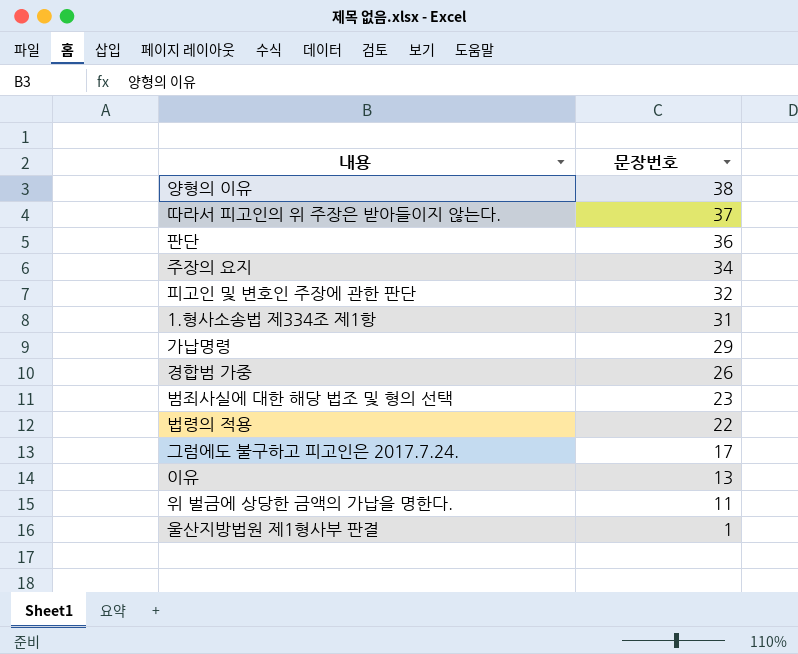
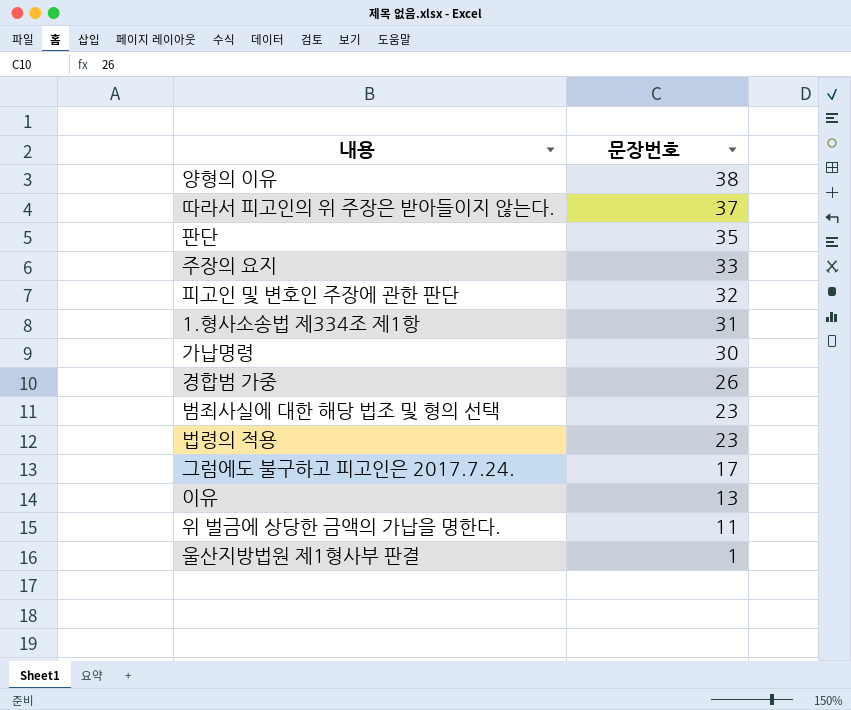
판단 | 문장번호: 36 -> 35
주장의 요지 | 문장번호: 34 -> 33
가납명령 | 문장번호: 29 -> 30
법령의 적용 | 문장번호: 22 -> 23

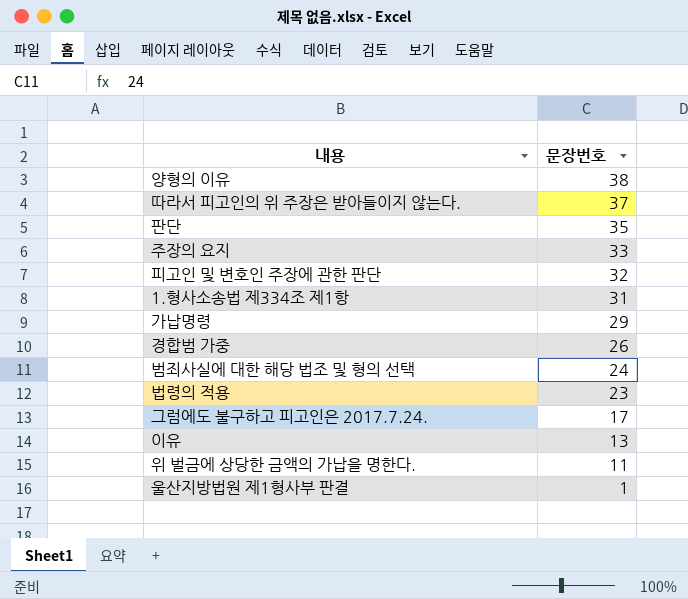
가납명령 | 문장번호: 30 -> 29
범죄사실에 대한 해당 법조 및 형의 선택 | 문장번호: 23 -> 24

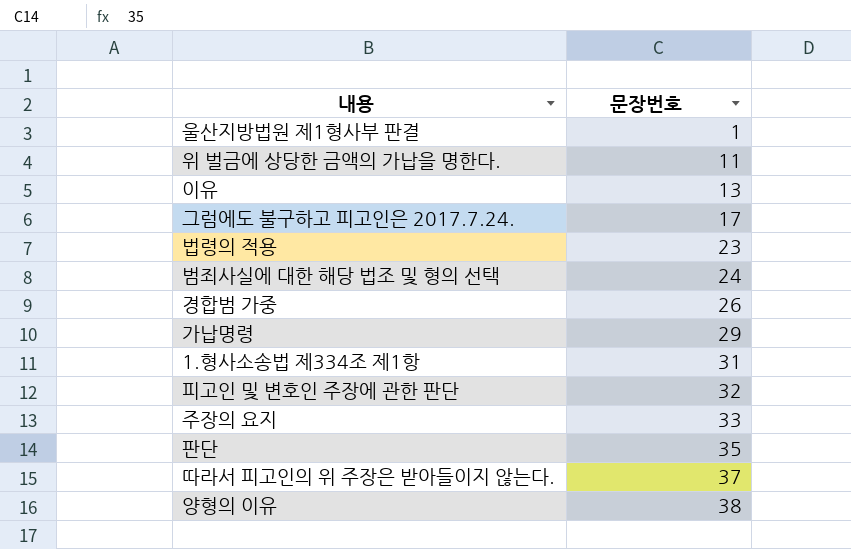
row order: 문장번호 descending -> 문장번호 ascending

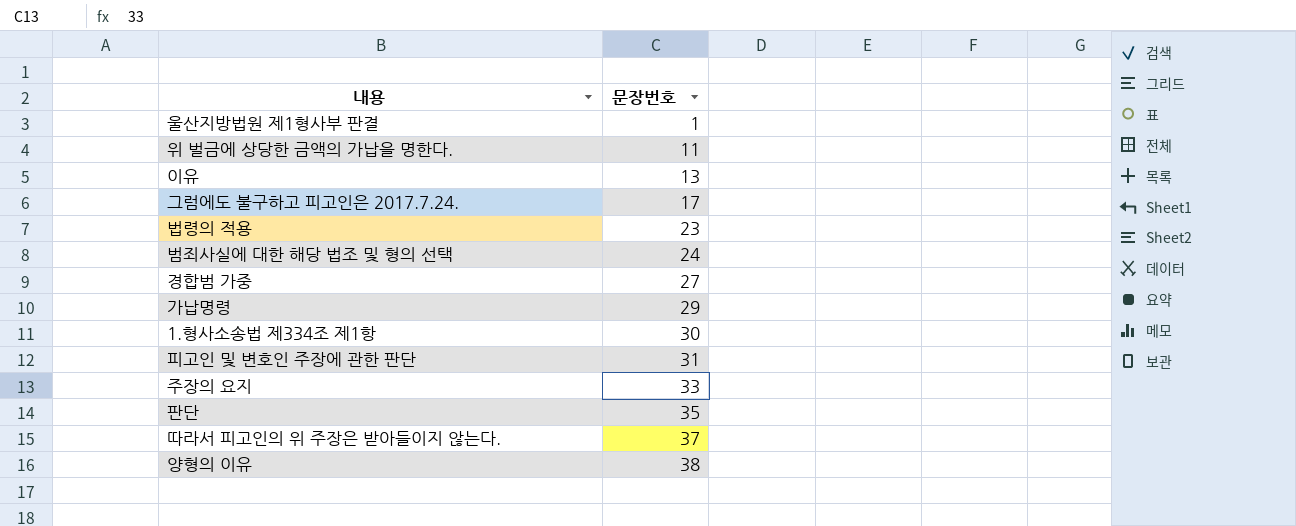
경합범 가중 | 문장번호: 26 -> 27
1.형사소송법 제334조 제1항 | 문장번호: 31 -> 30
피고인 및 변호인 주장에 관한 판단 | 문장번호: 32 -> 31

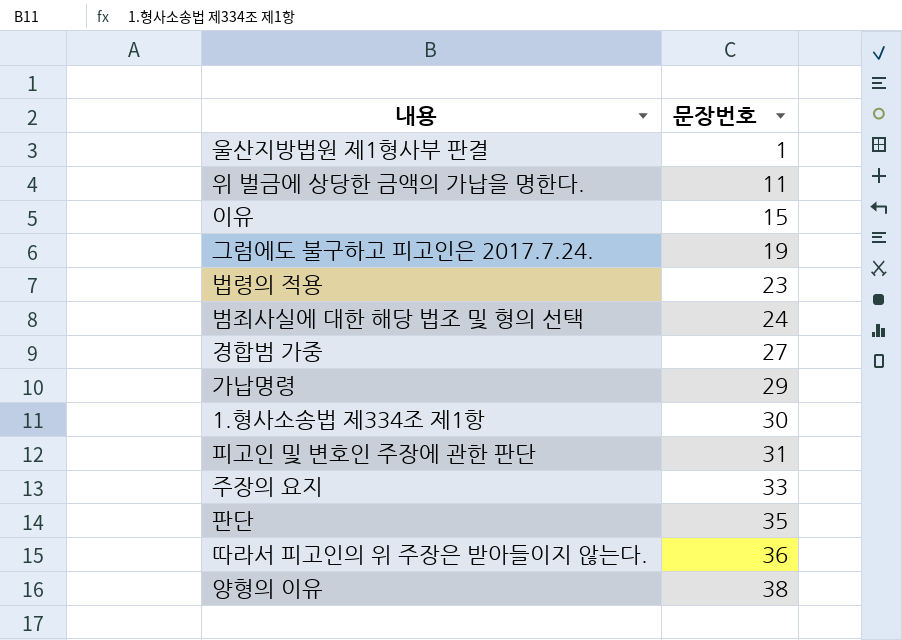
이유 | 문장번호: 13 -> 15
그럼에도 불구하고 피고인은 2017.7.24. | 문장번호: 17 -> 19
따라서 피고인의 위 주장은 받아들이지 않는다. | 문장번호: 37 -> 36

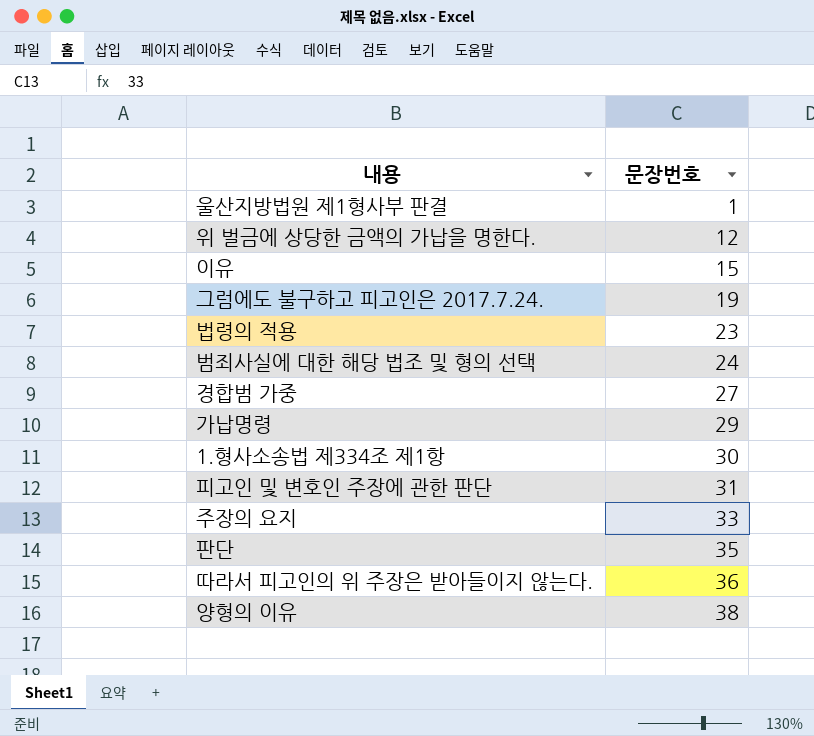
위 벌금에 상당한 금액의 가납을 명한다. | 문장번호: 11 -> 12

